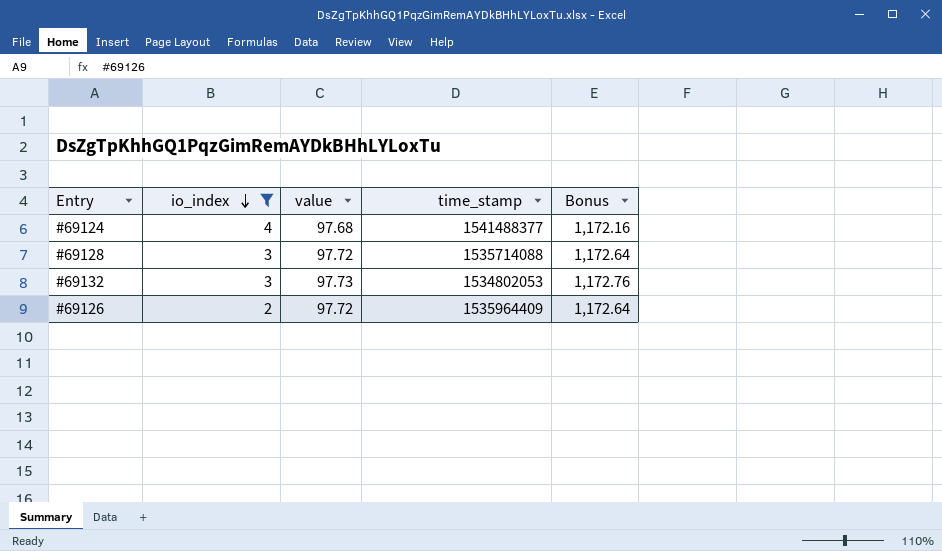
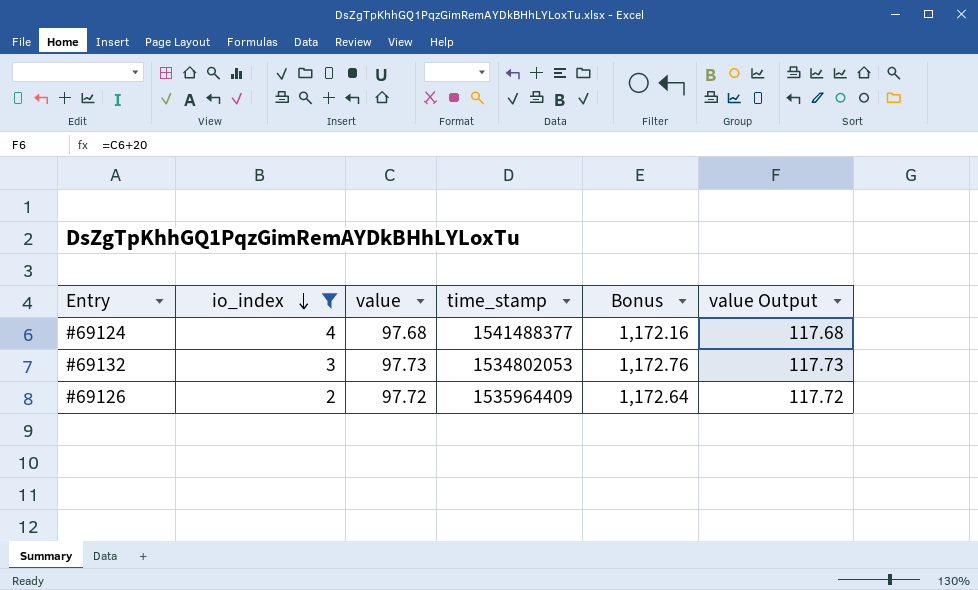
column value Output | formula: none -> [value] + 20
row #69128: 3 | 97.72 | 1535714088 | 1,172.64 -> none

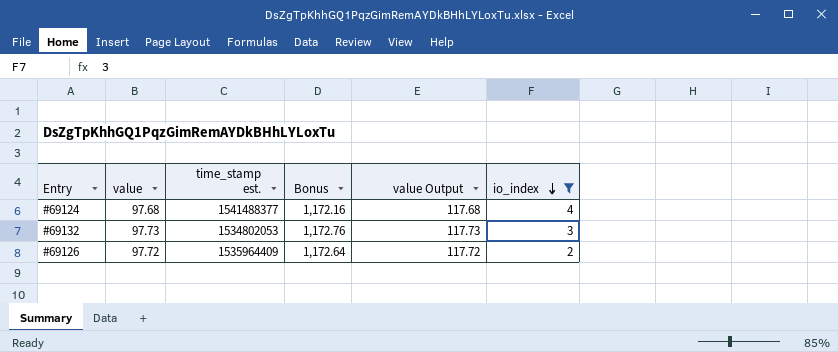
column name: time_stamp -> time_stamp est.
column io_index | position: 2 -> 6

